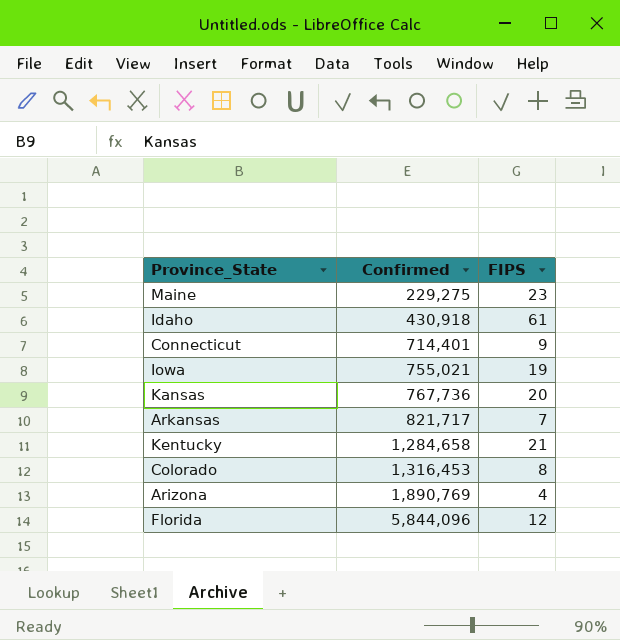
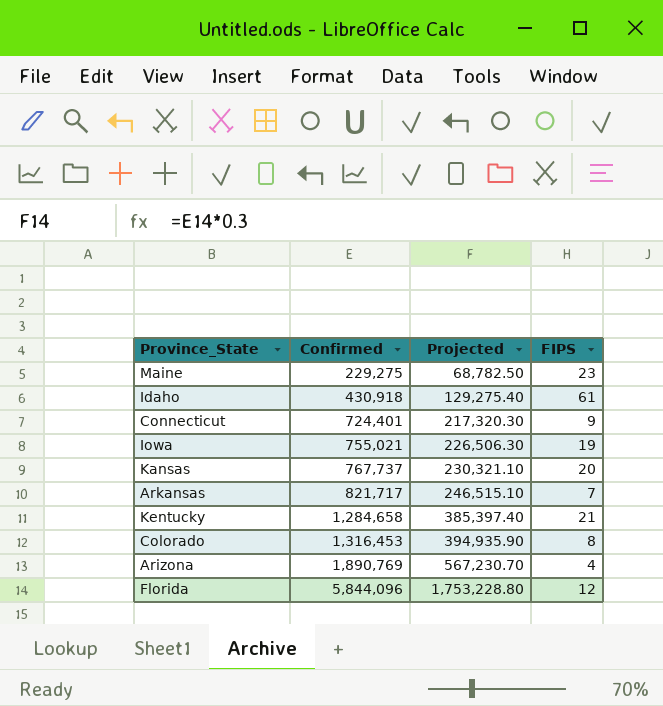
column Projected | formula: none -> [Confirmed] * 0.3
Connecticut | Confirmed: 714,401 -> 724,401
Kansas | Confirmed: 767,736 -> 767,737

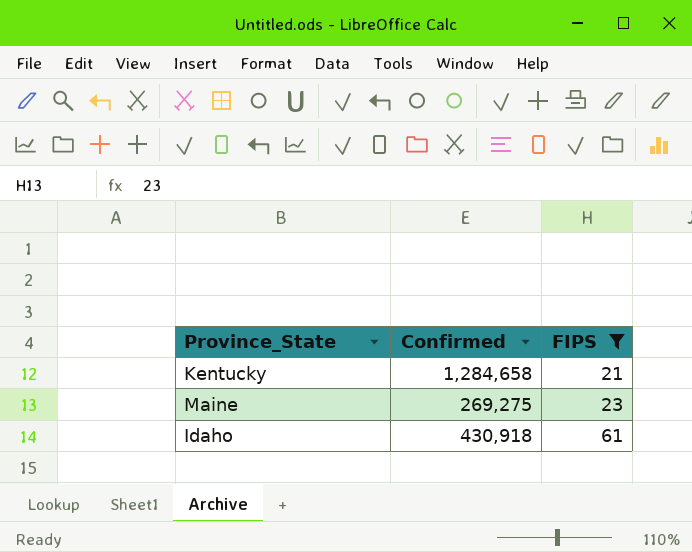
filter: none -> FIPS >= 21
row order: Confirmed ascending -> FIPS ascending
column Projected | formula: [Confirmed] * 0.3 -> none
Maine | Confirmed: 229,275 -> 269,275

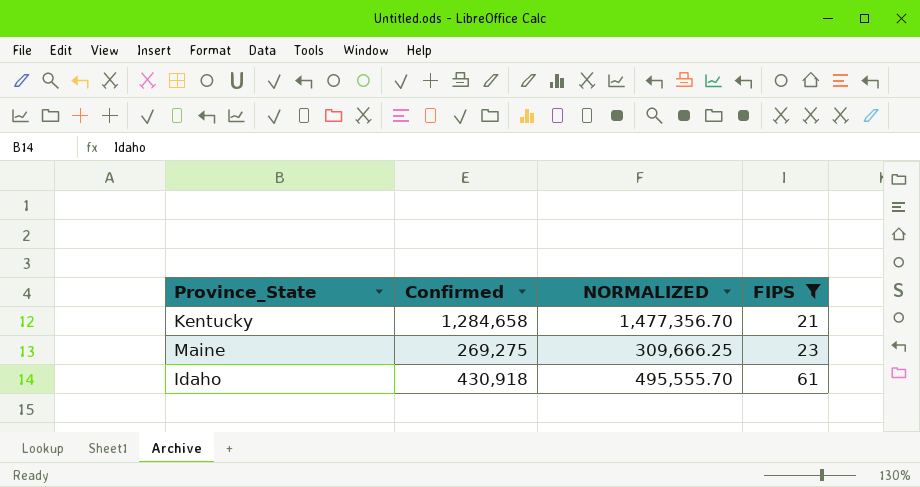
column NORMALIZED | formula: none -> [Confirmed] * 1.15

